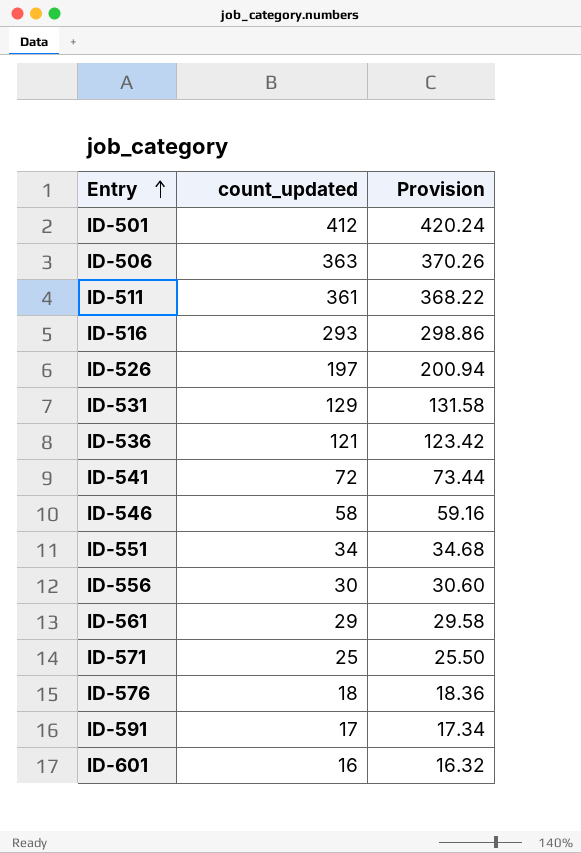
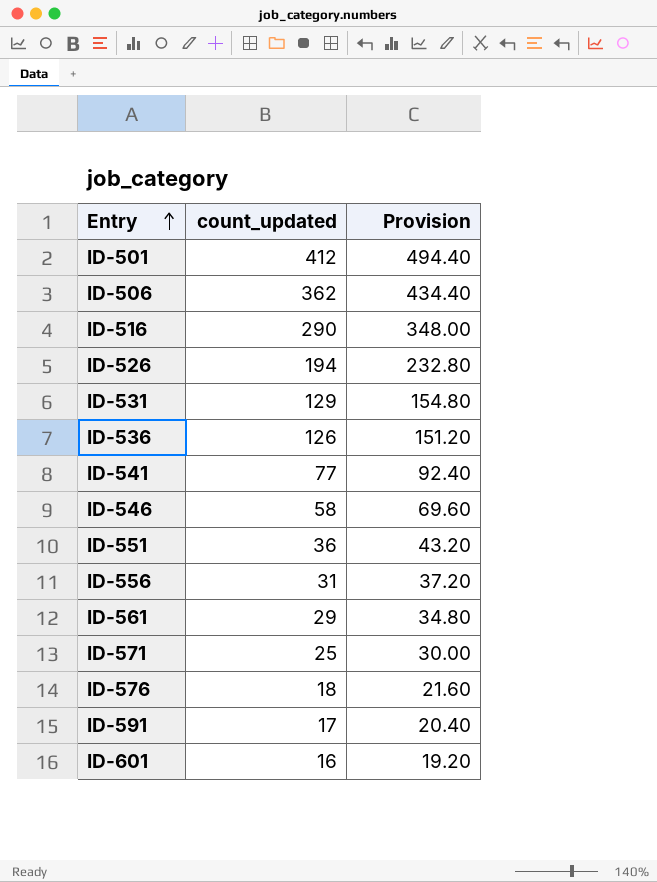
column Provision | formula: [count_updated] * 1.02 -> [count_updated] * 1.2
row ID-511: 361 | 368.22 -> none
ID-506 | count_updated: 363 -> 362
ID-516 | count_updated: 293 -> 290
ID-526 | count_updated: 197 -> 194
ID-536 | count_updated: 121 -> 126
ID-541 | count_updated: 72 -> 77
ID-551 | count_updated: 34 -> 36
ID-556 | count_updated: 30 -> 31

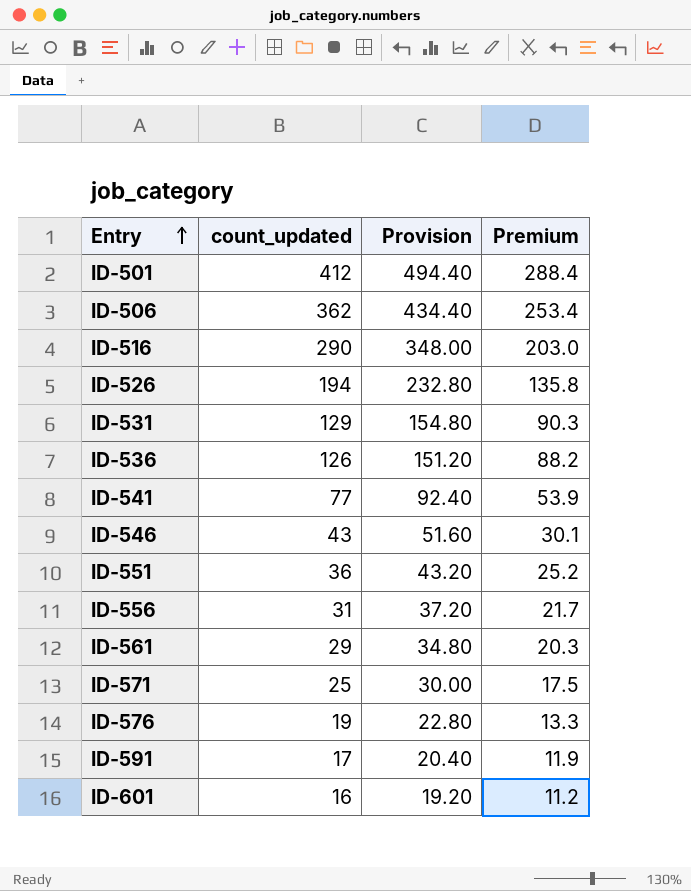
column Premium | formula: none -> [count_updated] * 0.7
ID-546 | count_updated: 58 -> 43
ID-546 | Provision: 69.60 -> 51.60
ID-576 | count_updated: 18 -> 19
ID-576 | Provision: 21.60 -> 22.80

